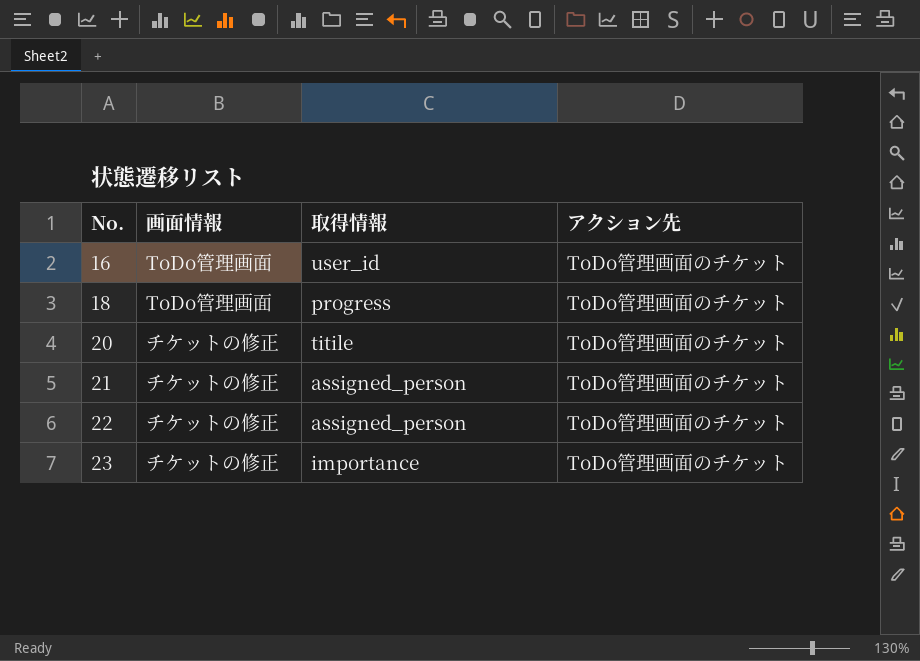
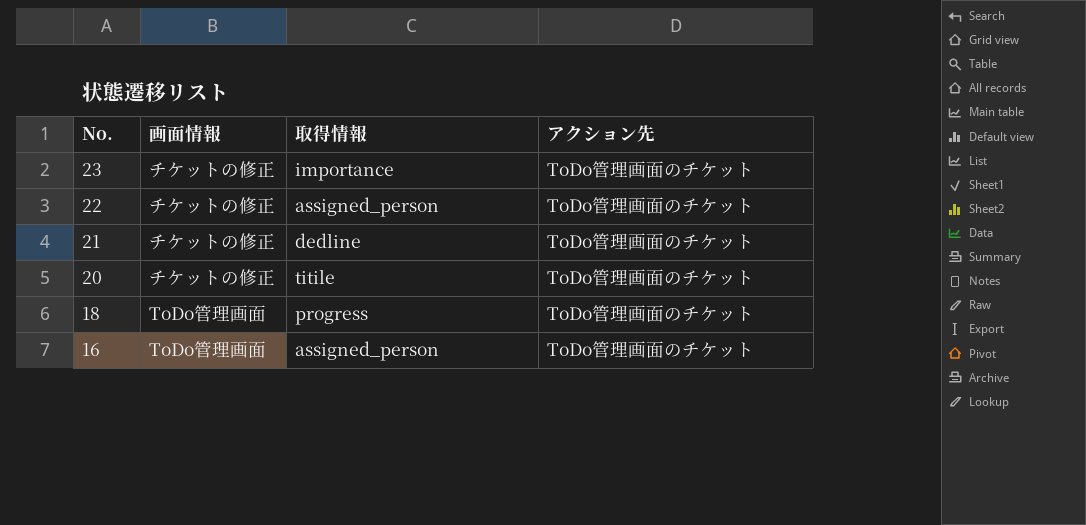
row order: No. ascending -> No. descending
21 | 取得情報: assigned_person -> dedline
16 | 取得情報: user_id -> assigned_person

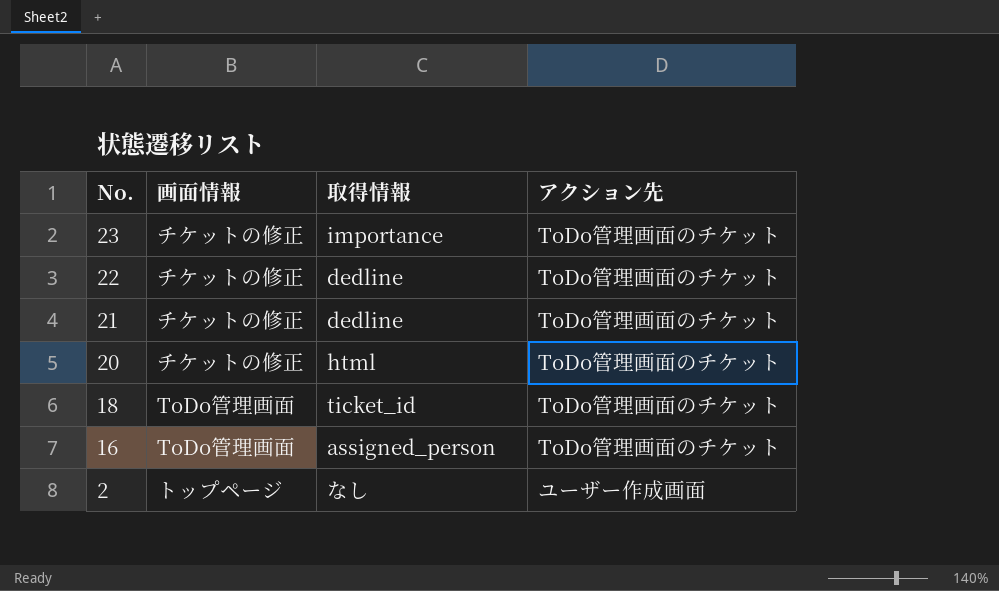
22 | 取得情報: assigned_person -> dedline
20 | 取得情報: titile -> html
18 | 取得情報: progress -> ticket_id
row 2: none -> トップページ | なし | ユーザー作成画面

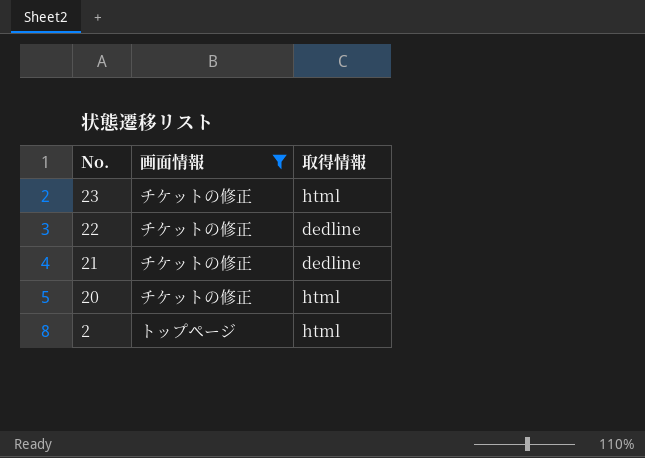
filter: none -> 画面情報 != ToDo管理画面
column アクション先 | position: 4 -> none
23 | 取得情報: importance -> html
2 | 取得情報: なし -> html

